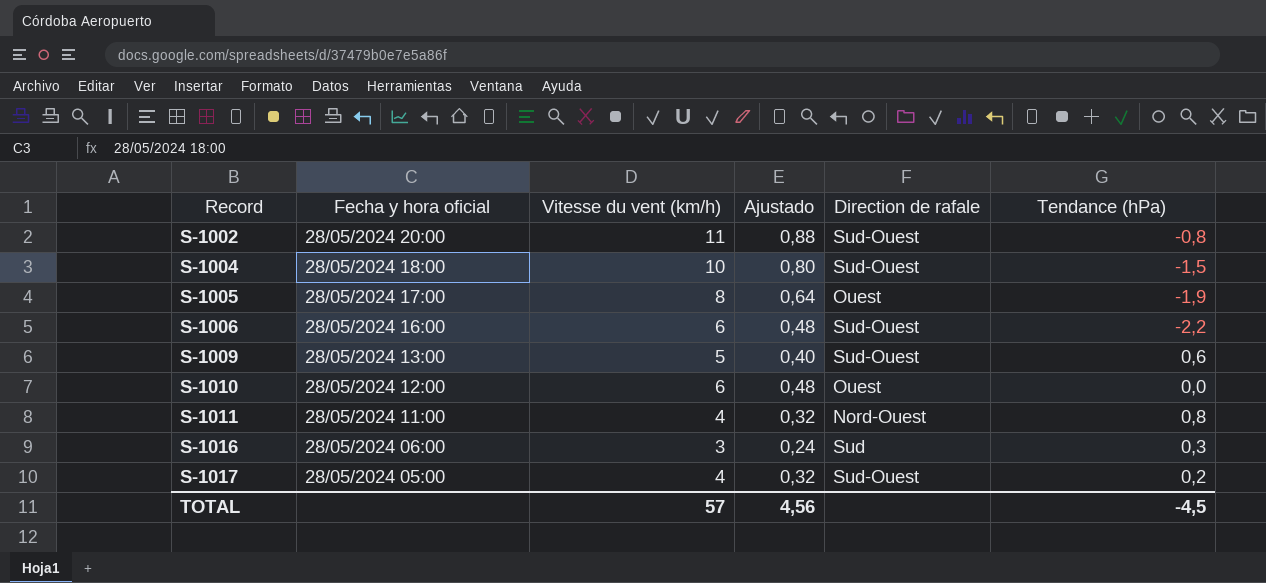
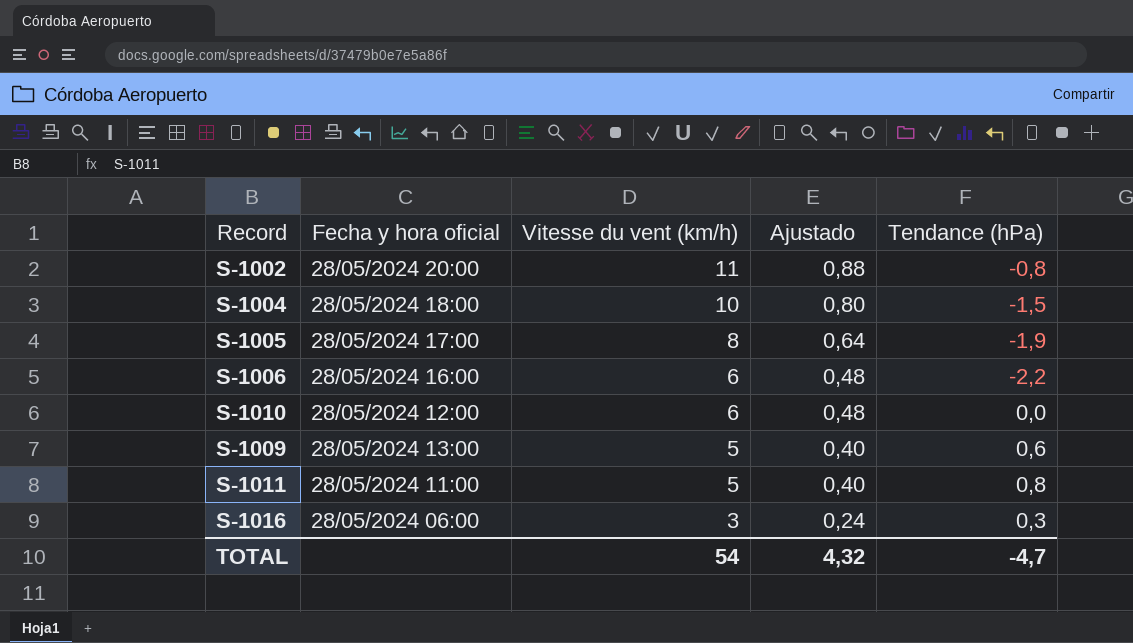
row order: Record ascending -> Vitesse du vent (km/h) descending
column Direction de rafale | position: 5 -> none
row S-1017: 28/05/2024 05:00 | 4 | 0,32 | Sud-Ouest | 0,2 -> none
S-1011 | Vitesse du vent (km/h): 4 -> 5
S-1011 | Ajustado: 0,32 -> 0,40
TOTAL | Vitesse du vent (km/h): 57 -> 54
TOTAL | Ajustado: 4,56 -> 4,32
TOTAL | Tendance (hPa): -4,5 -> -4,7

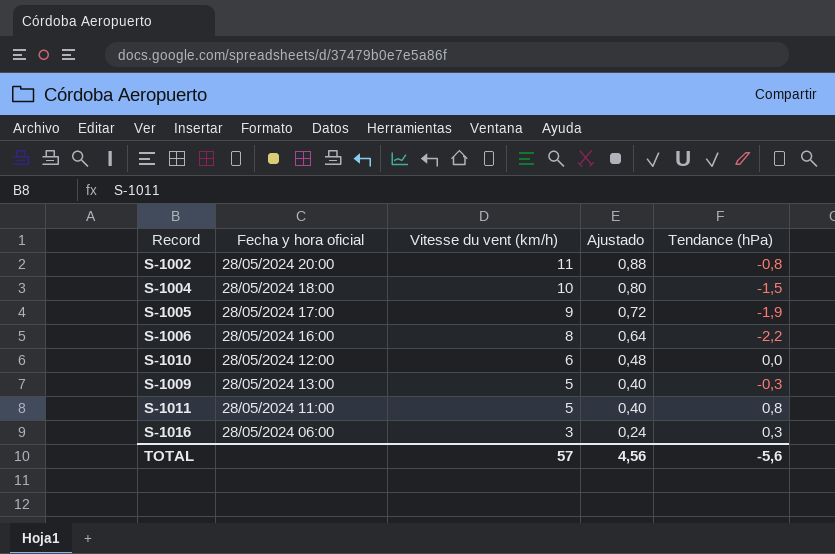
S-1005 | Vitesse du vent (km/h): 8 -> 9
S-1005 | Ajustado: 0,64 -> 0,72
S-1006 | Vitesse du vent (km/h): 6 -> 8
S-1006 | Ajustado: 0,48 -> 0,64
S-1009 | Tendance (hPa): 0,6 -> -0,3
TOTAL | Vitesse du vent (km/h): 54 -> 57
TOTAL | Ajustado: 4,32 -> 4,56
TOTAL | Tendance (hPa): -4,7 -> -5,6

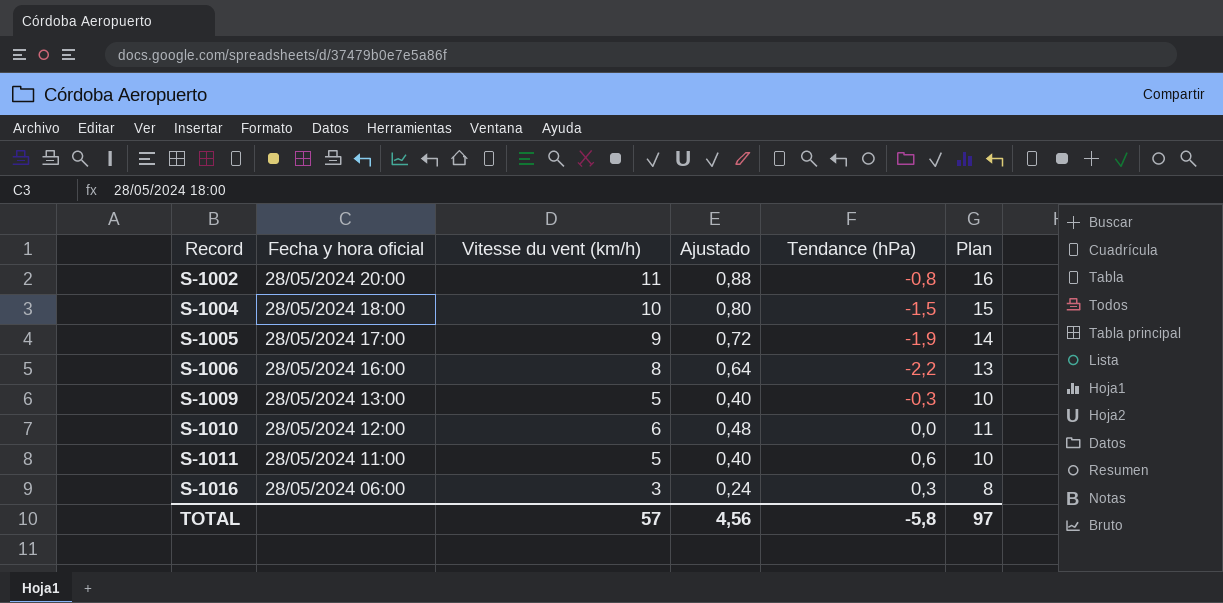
row order: Vitesse du vent (km/h) descending -> Record ascending
column Plan | formula: none -> [Vitesse du vent (km/h)] + 5
S-1011 | Tendance (hPa): 0,8 -> 0,6
TOTAL | Tendance (hPa): -5,6 -> -5,8

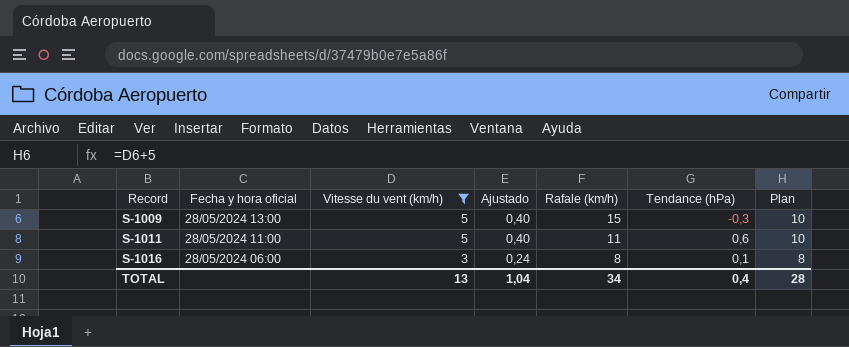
filter: none -> Vitesse du vent (km/h) <= 5
column Rafale (km/h) | position: none -> 5
S-1016 | Tendance (hPa): 0,3 -> 0,1
TOTAL | Vitesse du vent (km/h): 57 -> 13
TOTAL | Ajustado: 4,56 -> 1,04
TOTAL | Tendance (hPa): -5,8 -> 0,4
TOTAL | Plan: 97 -> 28

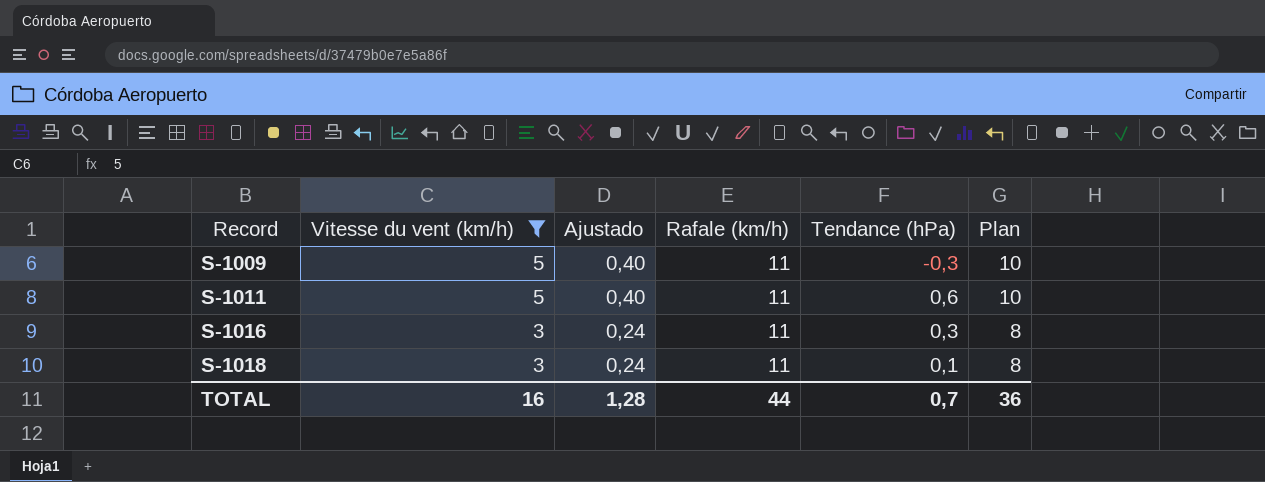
column Fecha y hora oficial | position: 2 -> none
S-1009 | Rafale (km/h): 15 -> 11
S-1016 | Rafale (km/h): 8 -> 11
S-1016 | Tendance (hPa): 0,1 -> 0,3
row S-1018: none -> 3 | 0,24 | 11 | 0,1 | 8
TOTAL | Vitesse du vent (km/h): 13 -> 16
TOTAL | Ajustado: 1,04 -> 1,28
TOTAL | Rafale (km/h): 34 -> 44
TOTAL | Tendance (hPa): 0,4 -> 0,7
TOTAL | Plan: 28 -> 36

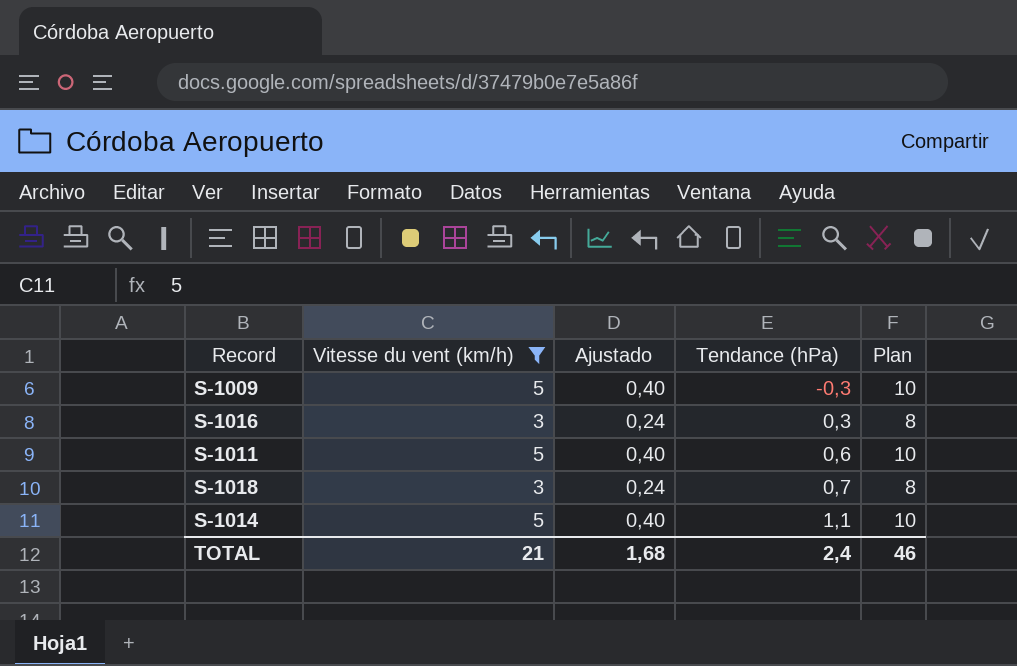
row order: Record ascending -> Tendance (hPa) ascending
column Rafale (km/h) | position: 4 -> none
S-1018 | Tendance (hPa): 0,1 -> 0,7
row S-1014: none -> 5 | 0,40 | 1,1 | 10
TOTAL | Vitesse du vent (km/h): 16 -> 21
TOTAL | Ajustado: 1,28 -> 1,68
TOTAL | Tendance (hPa): 0,7 -> 2,4
TOTAL | Plan: 36 -> 46

